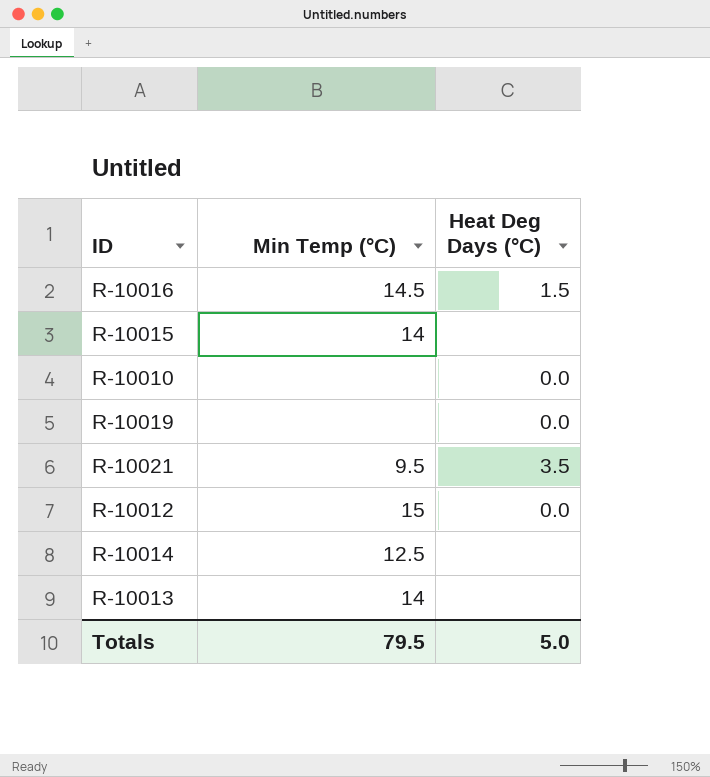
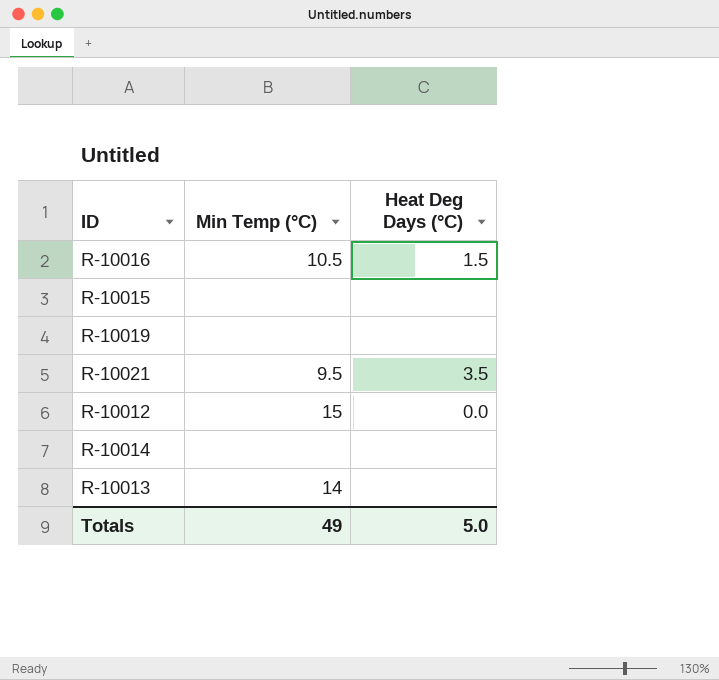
row R-10010: none | 0.0 -> none
R-10016 | Min Temp (°C): 14.5 -> 10.5
R-10015 | Min Temp (°C): 14 -> none
R-10019 | Heat Deg Days (°C): 0.0 -> none
R-10014 | Min Temp (°C): 12.5 -> none
Totals | Min Temp (°C): 79.5 -> 49

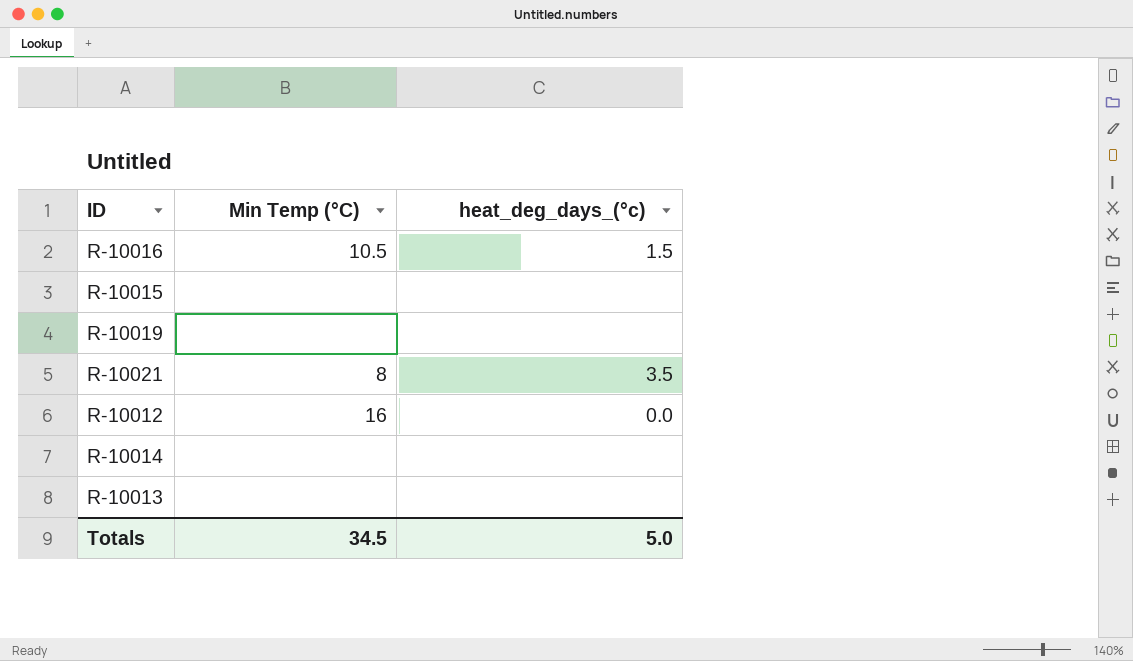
column name: Heat Deg Days (°C) -> heat_deg_days_(°c)
R-10021 | Min Temp (°C): 9.5 -> 8
R-10012 | Min Temp (°C): 15 -> 16
R-10013 | Min Temp (°C): 14 -> none
Totals | Min Temp (°C): 49 -> 34.5

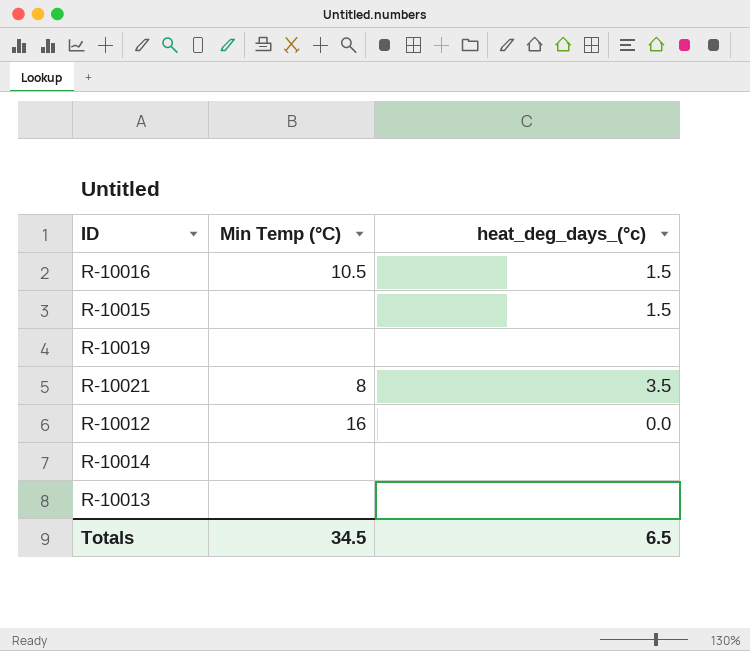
R-10015 | heat_deg_days_(°c): none -> 1.5
Totals | heat_deg_days_(°c): 5.0 -> 6.5

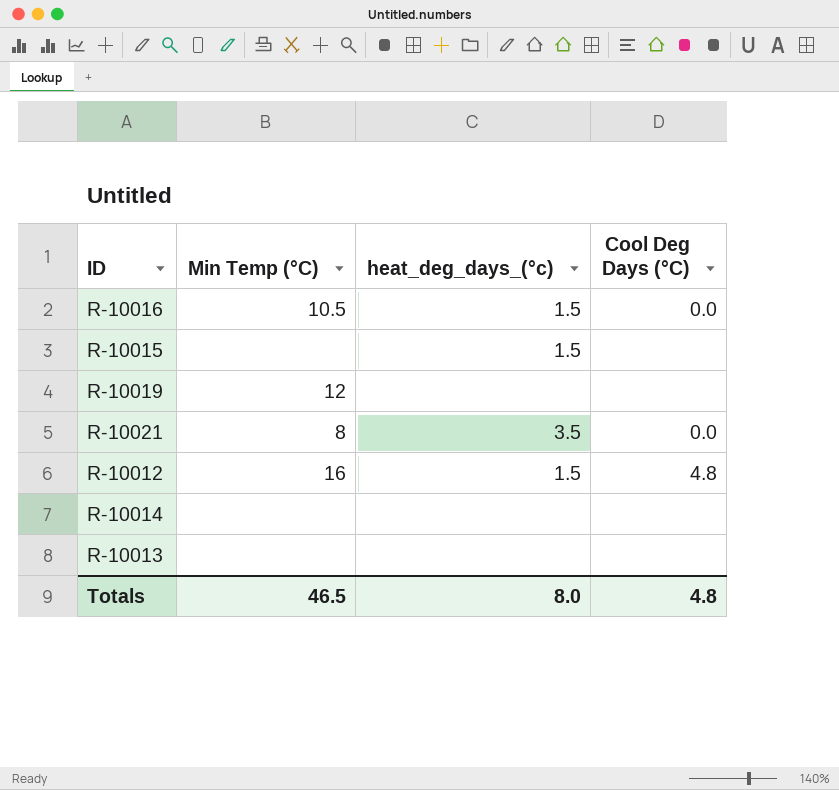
column Cool Deg Days (°C) | position: none -> 4
R-10019 | Min Temp (°C): none -> 12
R-10012 | heat_deg_days_(°c): 0.0 -> 1.5
Totals | Min Temp (°C): 34.5 -> 46.5
Totals | heat_deg_days_(°c): 6.5 -> 8.0

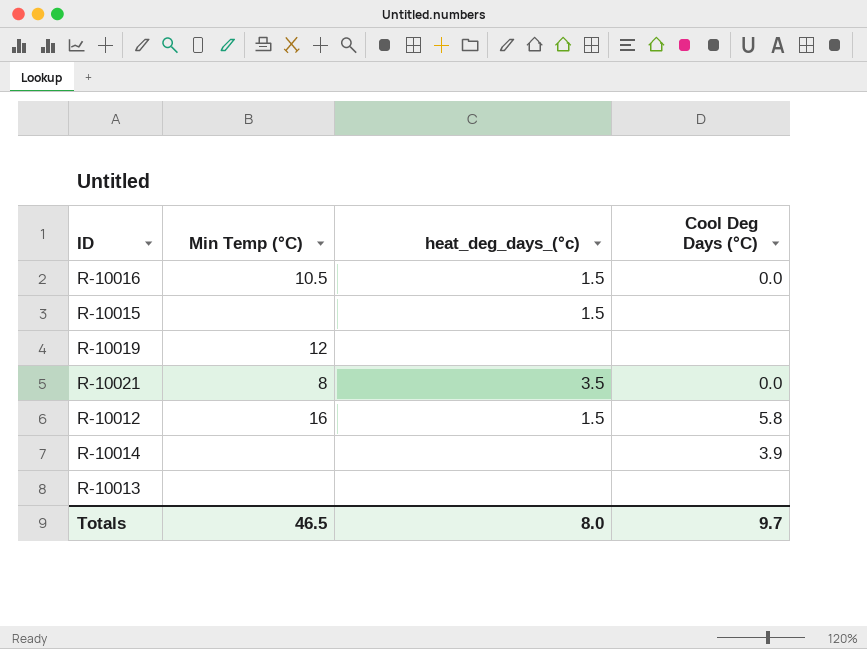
R-10012 | Cool Deg Days (°C): 4.8 -> 5.8
R-10014 | Cool Deg Days (°C): none -> 3.9
Totals | Cool Deg Days (°C): 4.8 -> 9.7

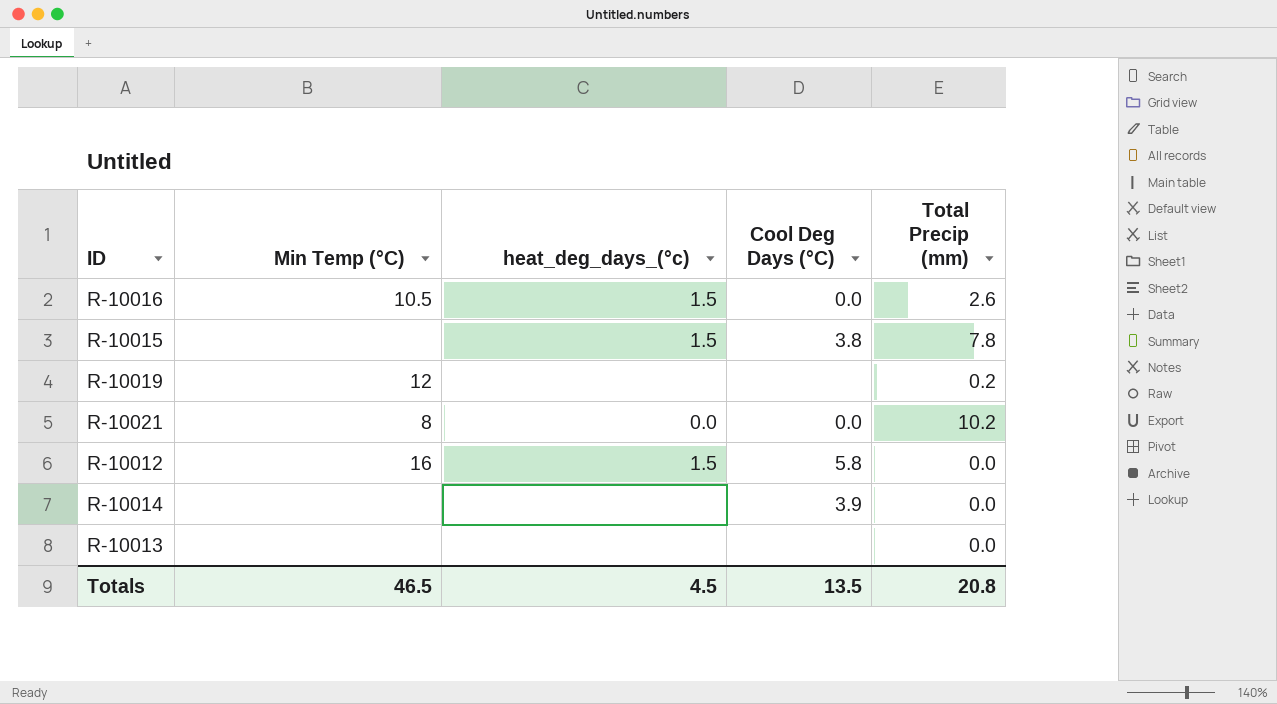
column Total Precip (mm) | position: none -> 5
R-10015 | Cool Deg Days (°C): none -> 3.8
R-10021 | heat_deg_days_(°c): 3.5 -> 0.0
Totals | heat_deg_days_(°c): 8.0 -> 4.5
Totals | Cool Deg Days (°C): 9.7 -> 13.5

